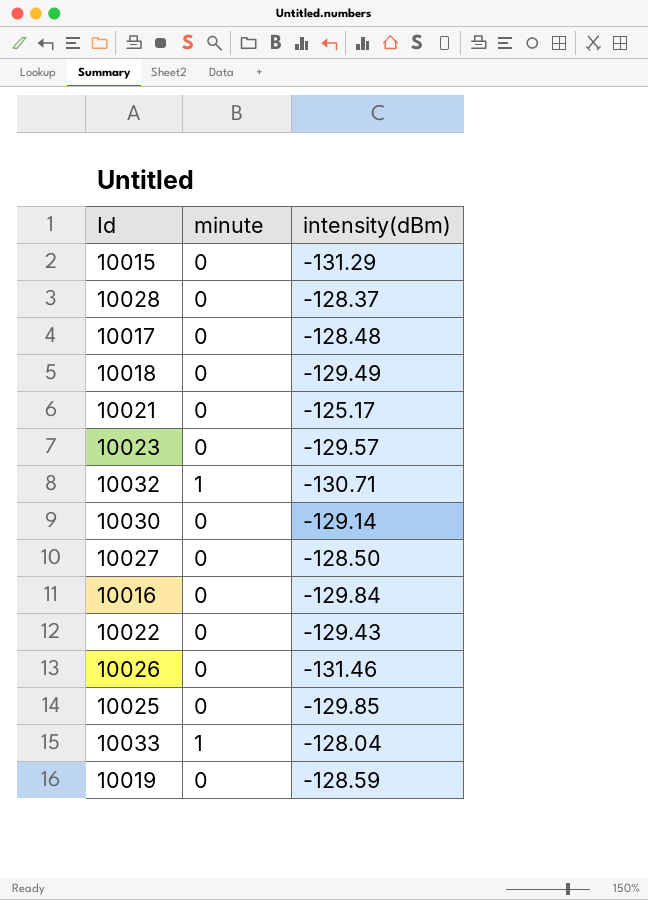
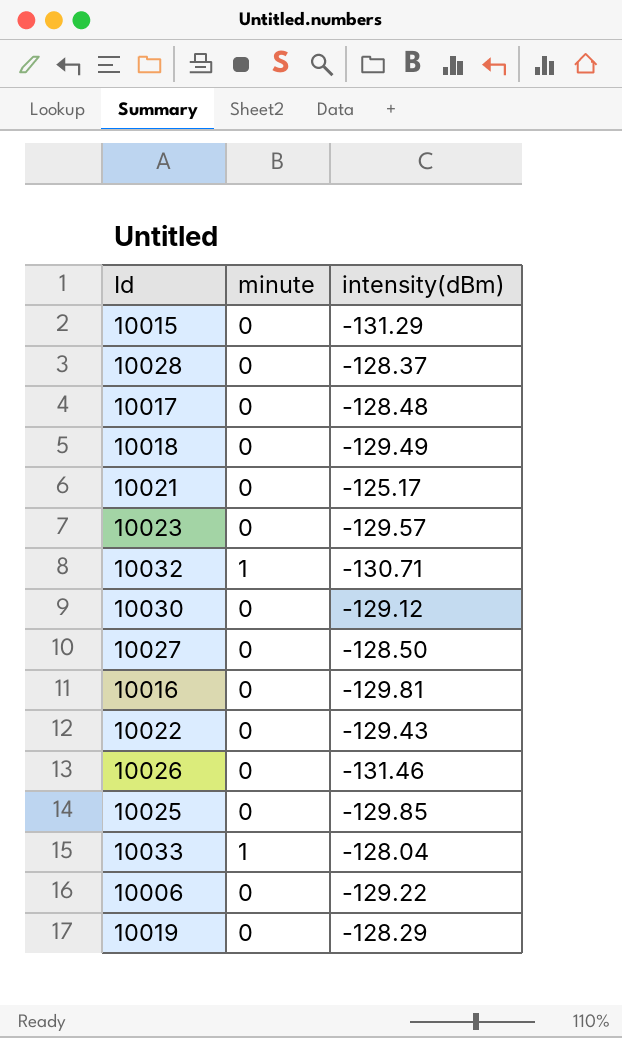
10030 | intensity(dBm): -129.14 -> -129.12
10016 | intensity(dBm): -129.84 -> -129.81
row 10006: none -> 0 | -129.22
10019 | intensity(dBm): -128.59 -> -128.29

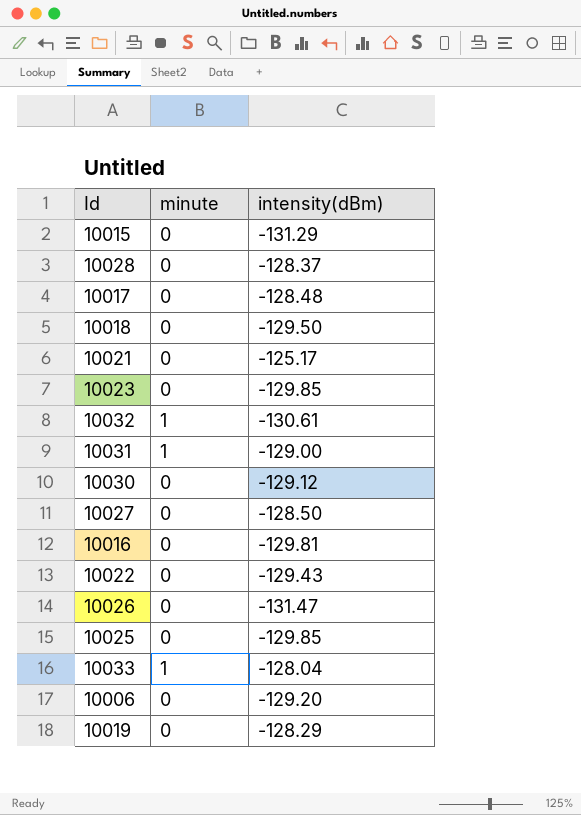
10018 | intensity(dBm): -129.49 -> -129.50
10023 | intensity(dBm): -129.57 -> -129.85
10032 | intensity(dBm): -130.71 -> -130.61
row 10031: none -> 1 | -129.00
10026 | intensity(dBm): -131.46 -> -131.47
10006 | intensity(dBm): -129.22 -> -129.20

